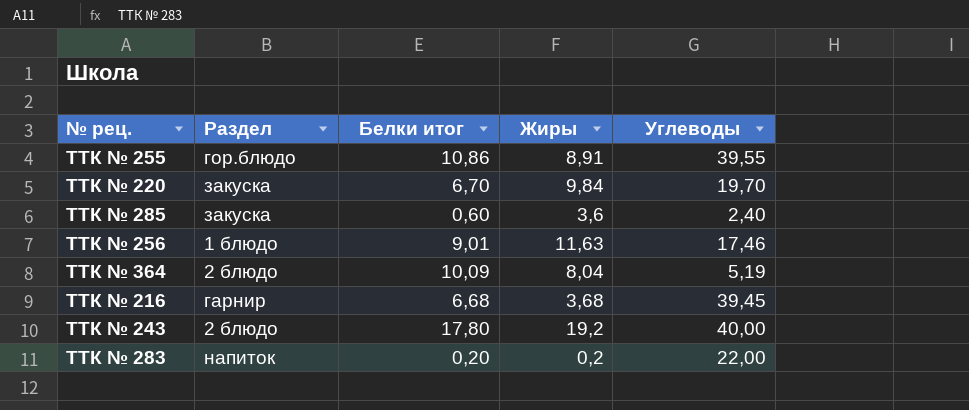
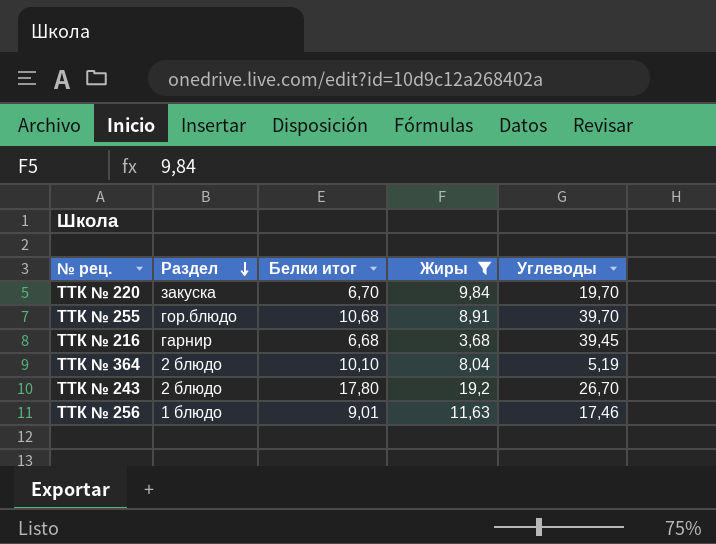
filter: none -> Жиры >= 3,68
row order: none -> Раздел descending
ТТК № 255 | Белки итог: 10,86 -> 10,68
ТТК № 255 | Углеводы: 39,55 -> 39,70
ТТК № 364 | Белки итог: 10,09 -> 10,10
ТТК № 243 | Углеводы: 40,00 -> 26,70

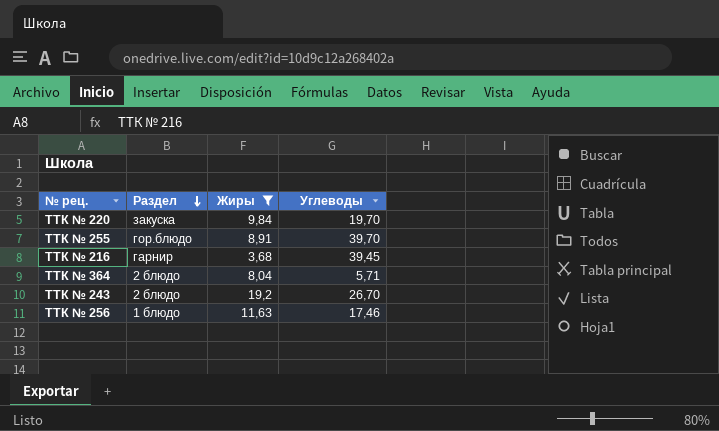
column Белки итог | position: 3 -> none
ТТК № 364 | Углеводы: 5,19 -> 5,71

